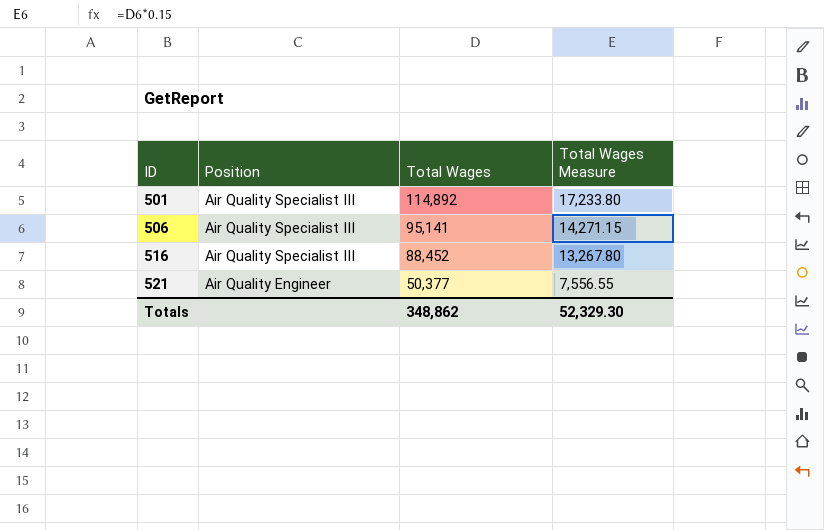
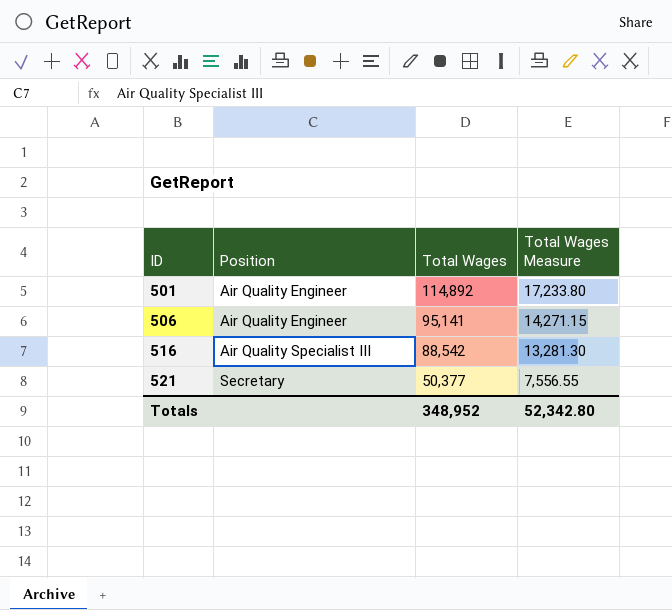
501 | Position: Air Quality Specialist III -> Air Quality Engineer
506 | Position: Air Quality Specialist III -> Air Quality Engineer
516 | Total Wages: 88,452 -> 88,542
516 | Total Wages Measure: 13,267.80 -> 13,281.30
521 | Position: Air Quality Engineer -> Secretary
Totals | Total Wages: 348,862 -> 348,952
Totals | Total Wages Measure: 52,329.30 -> 52,342.80

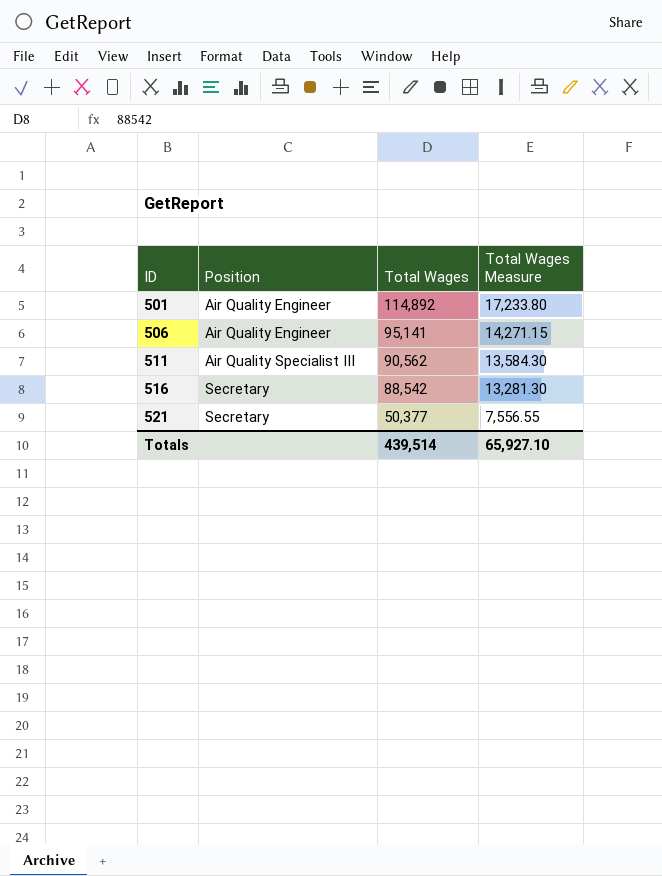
row 511: none -> Air Quality Specialist III | 90,562 | 13,584.30
516 | Position: Air Quality Specialist III -> Secretary
Totals | Total Wages: 348,952 -> 439,514
Totals | Total Wages Measure: 52,342.80 -> 65,927.10

